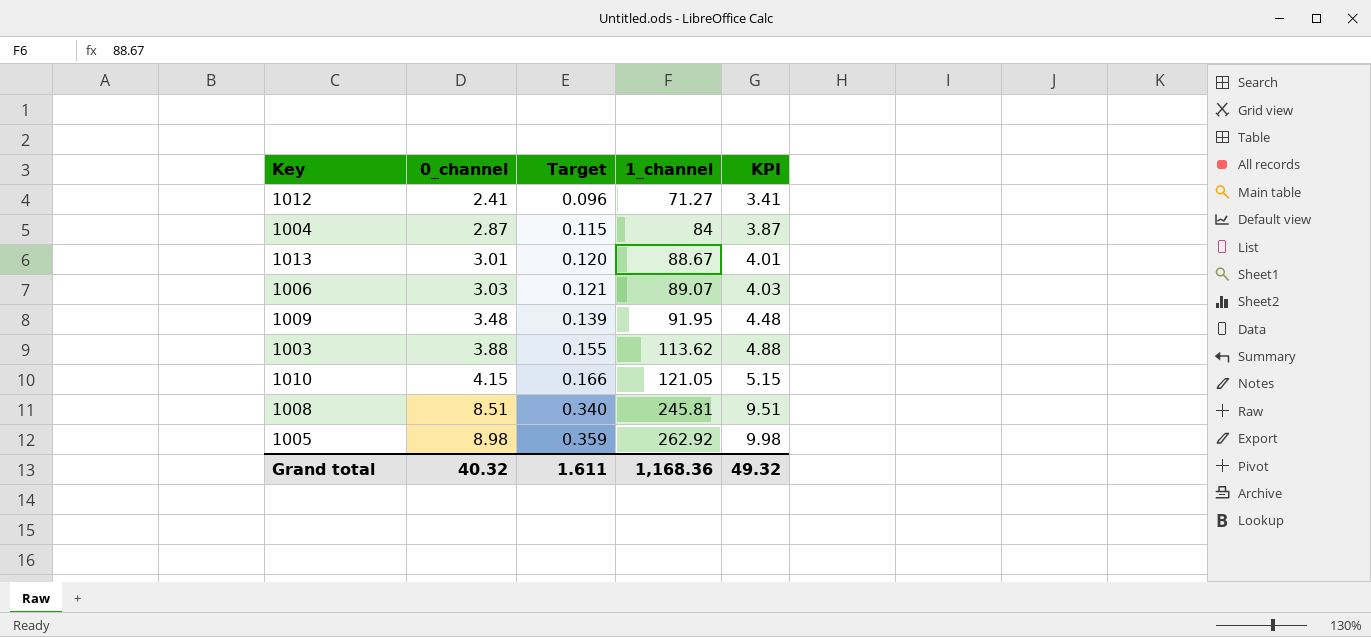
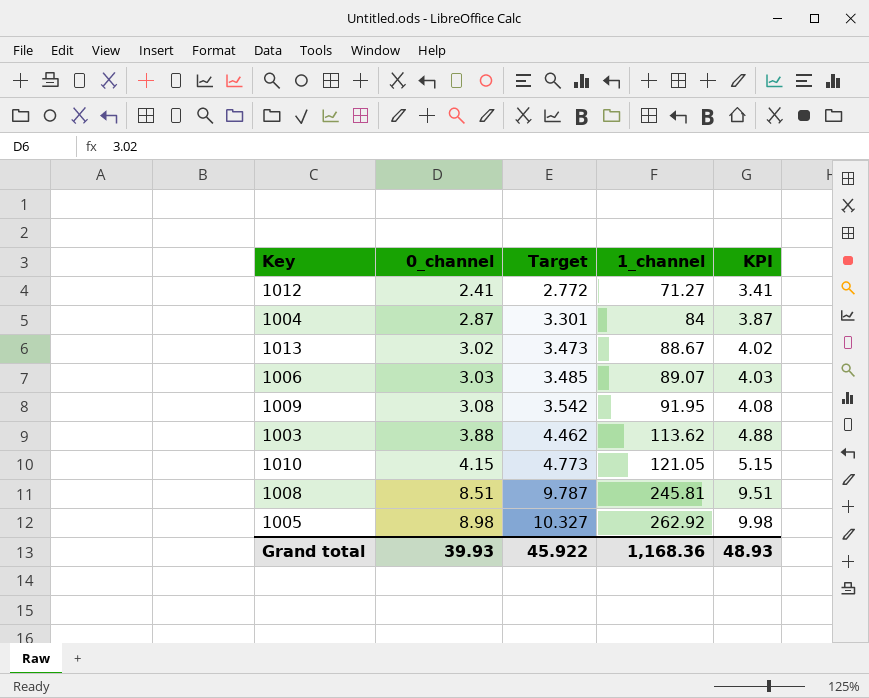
column Target | formula: [0_channel] * 0.04 -> [0_channel] * 1.15
1013 | 0_channel: 3.01 -> 3.02
1013 | KPI: 4.01 -> 4.02
1009 | 0_channel: 3.48 -> 3.08
1009 | KPI: 4.48 -> 4.08
Grand total | 0_channel: 40.32 -> 39.93
Grand total | Target: 1.611 -> 45.922
Grand total | KPI: 49.32 -> 48.93

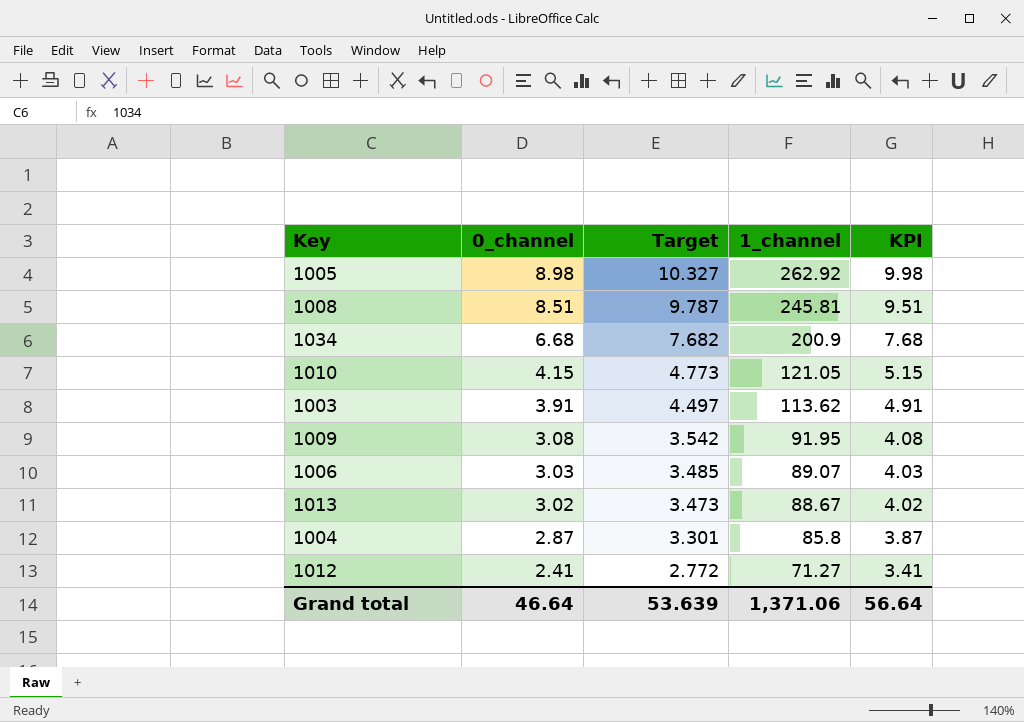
row order: 0_channel ascending -> 0_channel descending
row 1034: none -> 6.68 | 7.682 | 200.9 | 7.68
1003 | 0_channel: 3.88 -> 3.91
1003 | Target: 4.462 -> 4.497
1003 | KPI: 4.88 -> 4.91
1004 | 1_channel: 84 -> 85.8
Grand total | 0_channel: 39.93 -> 46.64
Grand total | Target: 45.922 -> 53.639
Grand total | 1_channel: 1,168.36 -> 1,371.06
Grand total | KPI: 48.93 -> 56.64

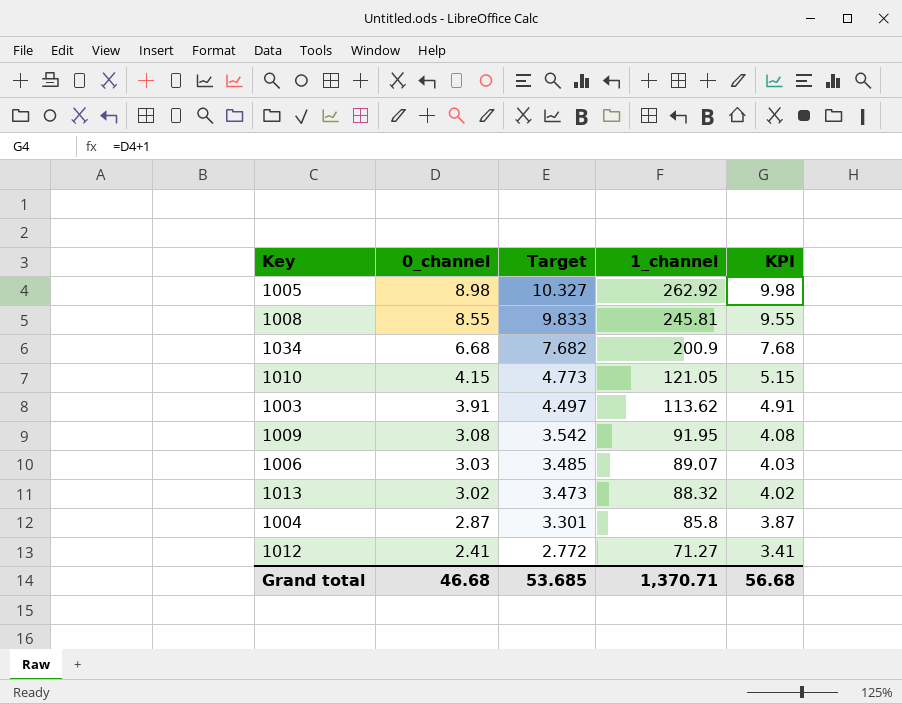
1008 | 0_channel: 8.51 -> 8.55
1008 | Target: 9.787 -> 9.833
1008 | KPI: 9.51 -> 9.55
1013 | 1_channel: 88.67 -> 88.32
Grand total | 0_channel: 46.64 -> 46.68
Grand total | Target: 53.639 -> 53.685
Grand total | 1_channel: 1,371.06 -> 1,370.71
Grand total | KPI: 56.64 -> 56.68

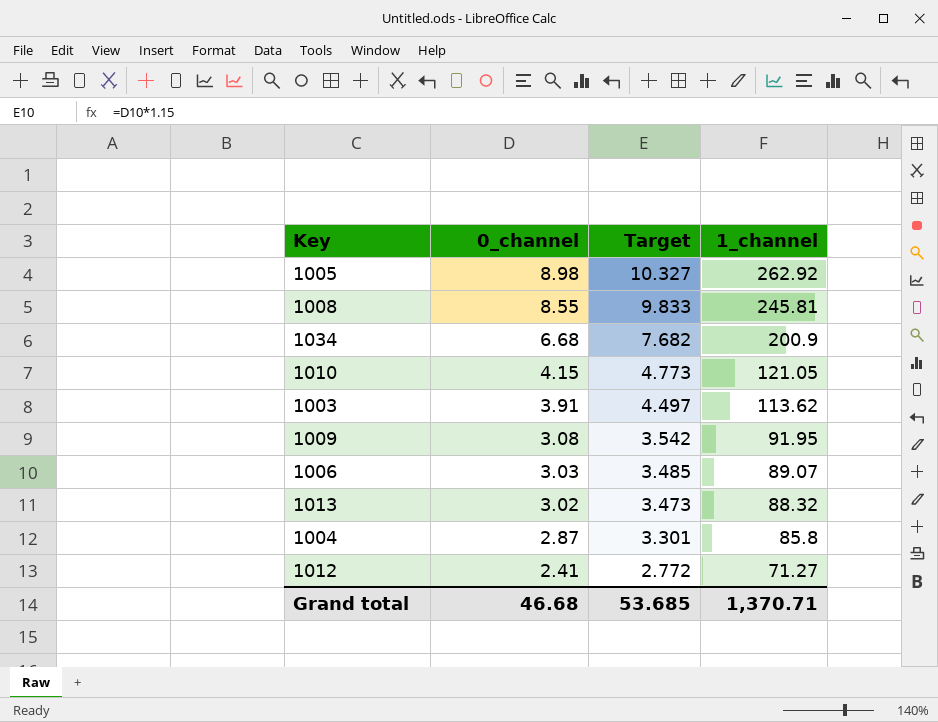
column KPI | formula: [0_channel] + 1 -> none

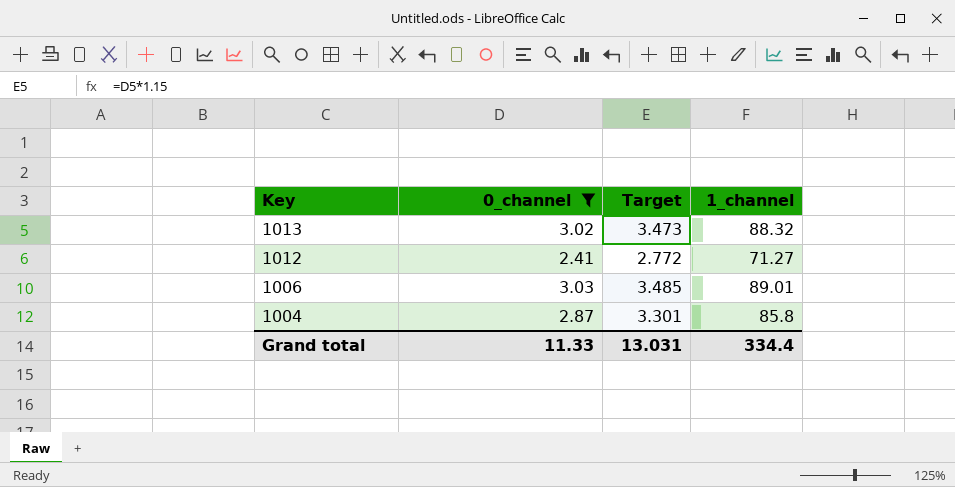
filter: none -> 0_channel <= 3.03
row order: 0_channel descending -> Key descending
1006 | 1_channel: 89.07 -> 89.01
Grand total | 0_channel: 46.68 -> 11.33
Grand total | Target: 53.685 -> 13.031
Grand total | 1_channel: 1,370.71 -> 334.4

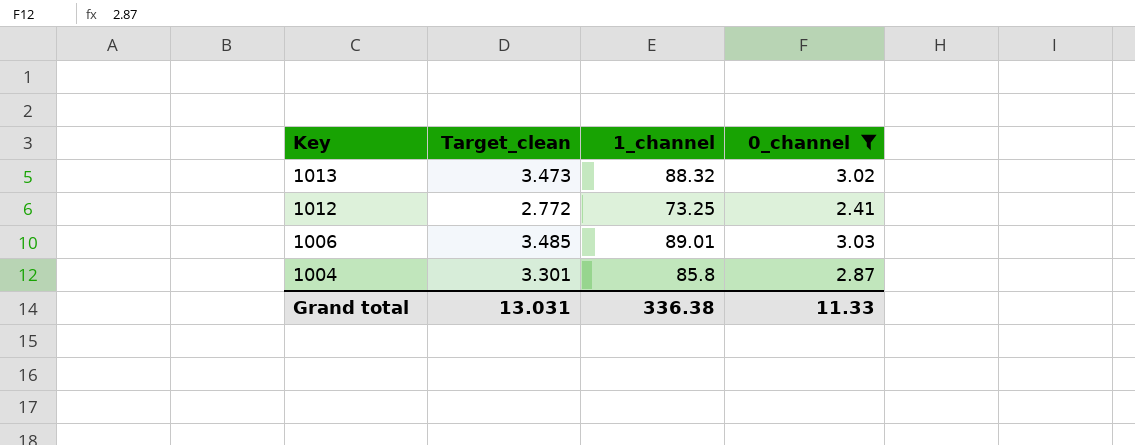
column name: Target -> Target_clean
column 0_channel | position: 2 -> 4
1012 | 1_channel: 71.27 -> 73.25
Grand total | 1_channel: 334.4 -> 336.38

